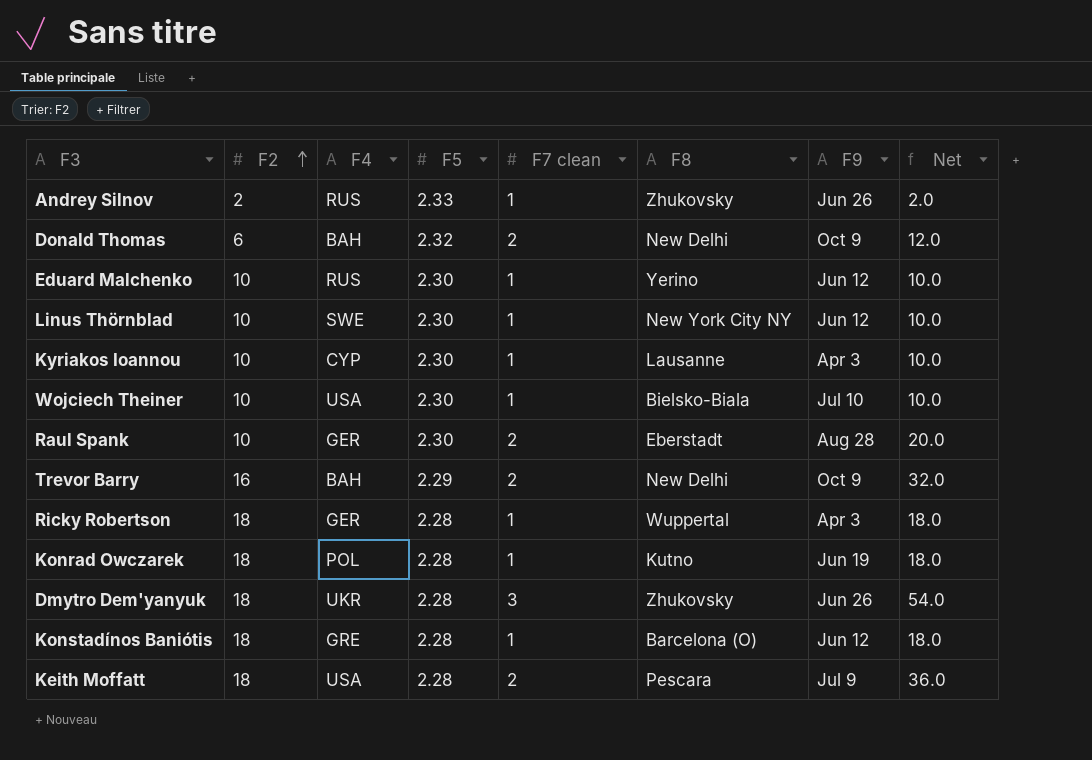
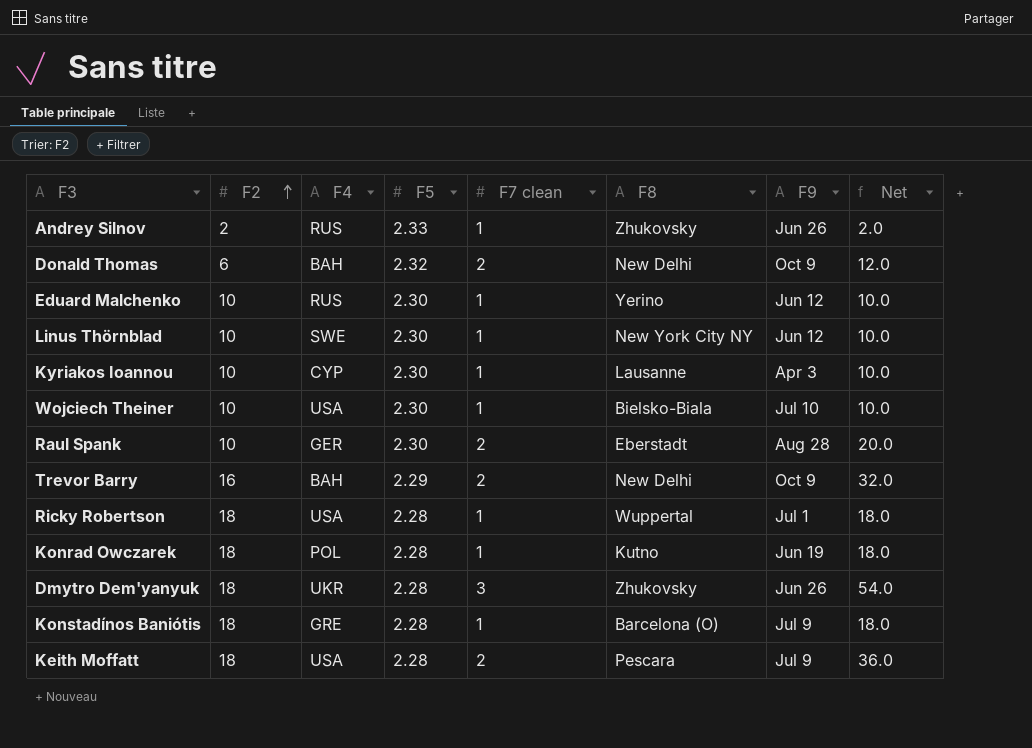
Ricky Robertson | F4: GER -> USA
Ricky Robertson | F9: Apr 3 -> Jul 1
Konstadínos Baniótis | F9: Jun 12 -> Jul 9

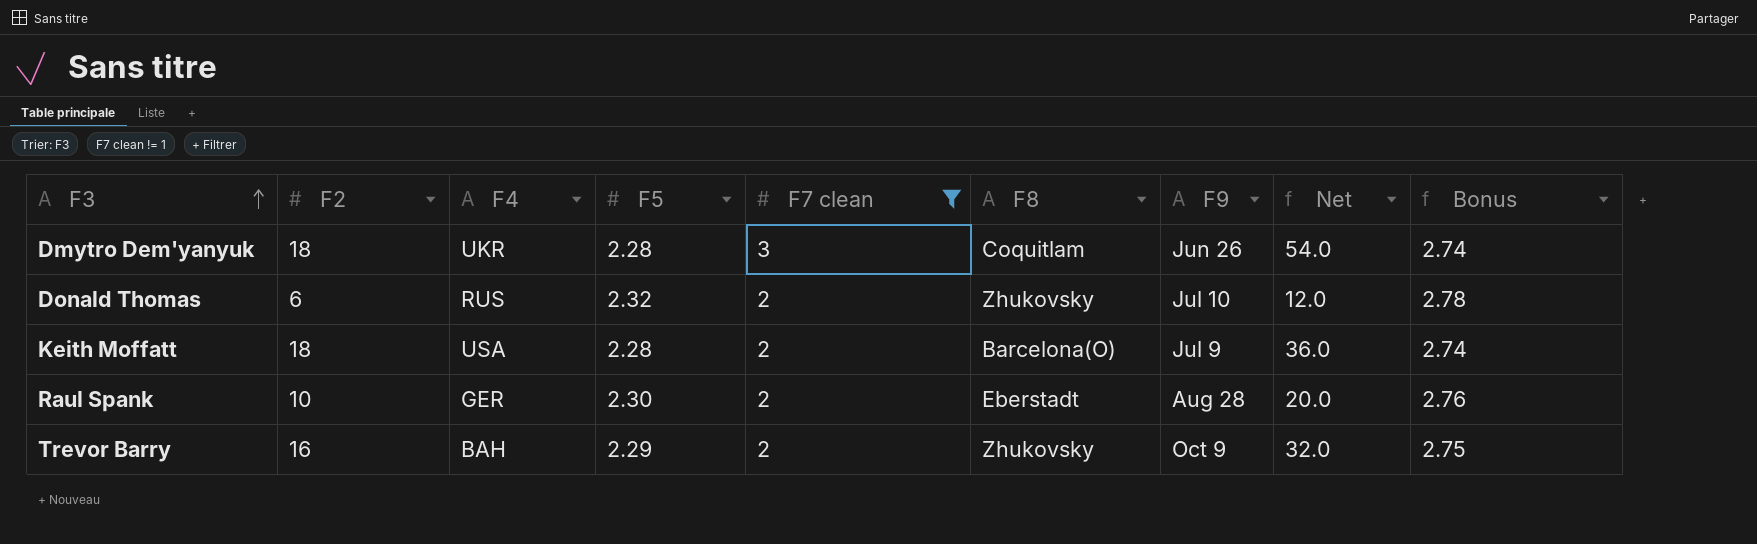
filter: none -> F7 clean != 1
row order: F2 ascending -> F3 ascending
column Bonus | formula: none -> [F5] * 1.2
Dmytro Dem'yanyuk | F8: Zhukovsky -> Coquitlam
Donald Thomas | F4: BAH -> RUS
Donald Thomas | F8: New Delhi -> Zhukovsky
Donald Thomas | F9: Oct 9 -> Jul 10
Keith Moffatt | F8: Pescara -> Barcelona(O)
Trevor Barry | F8: New Delhi -> Zhukovsky

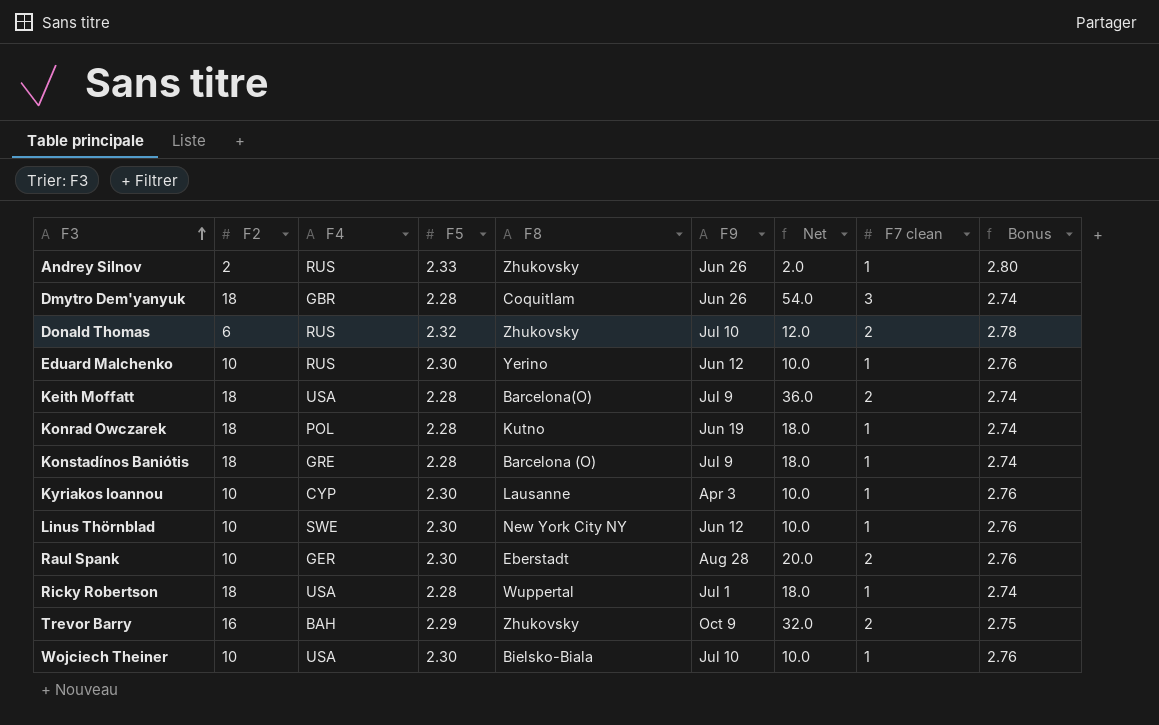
filter: F7 clean != 1 -> none
column F7 clean | position: 5 -> 8
Dmytro Dem'yanyuk | F4: UKR -> GBR

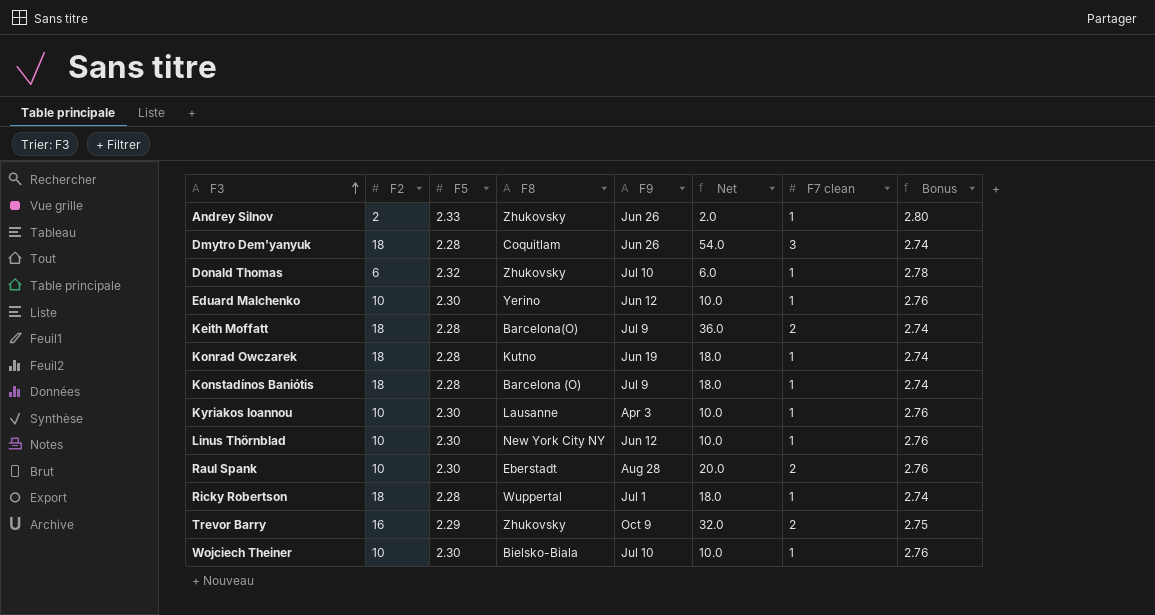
column F4 | position: 3 -> none
Donald Thomas | Net: 12.0 -> 6.0
Donald Thomas | F7 clean: 2 -> 1

